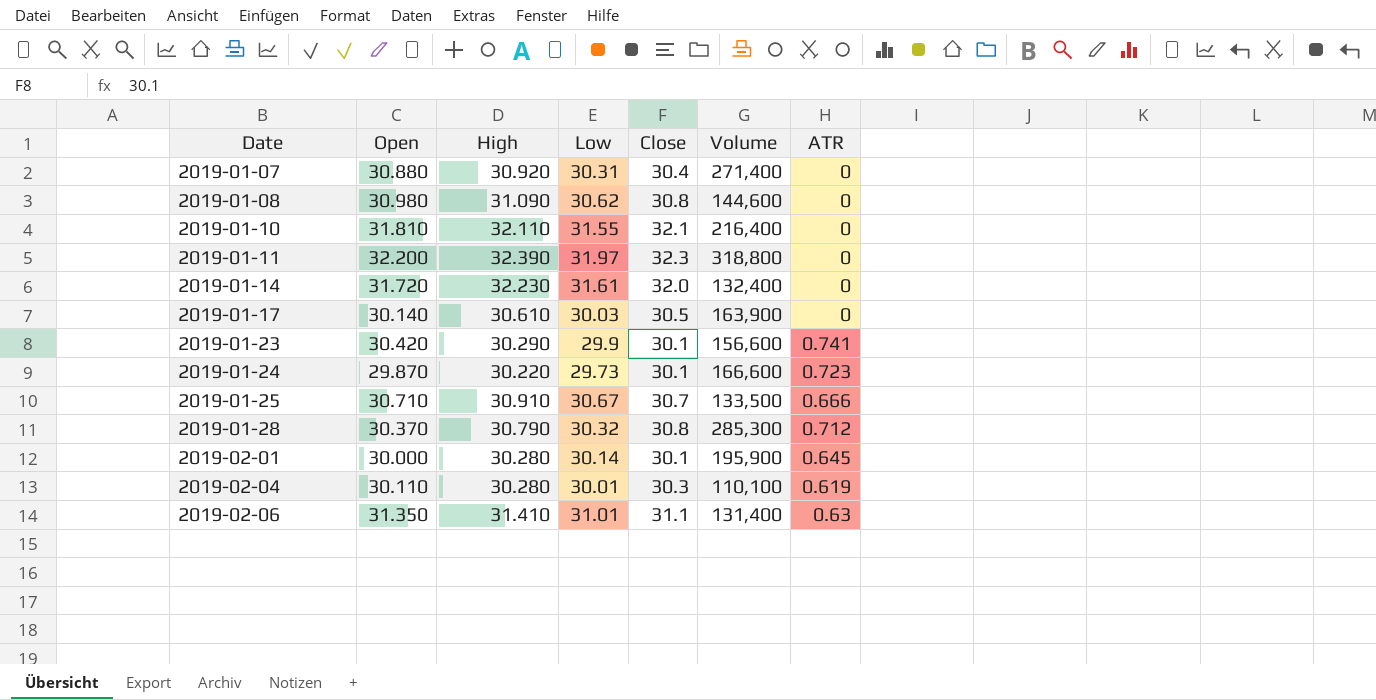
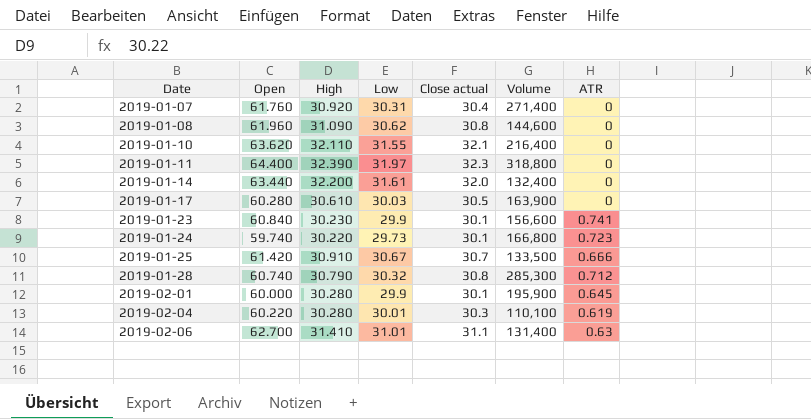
column name: Close -> Close actual
2019-01-07 | Open: 30.880 -> 61.760
2019-01-08 | Open: 30.980 -> 61.960
2019-01-10 | Open: 31.810 -> 63.620
2019-01-11 | Open: 32.200 -> 64.400
2019-01-14 | Open: 31.720 -> 63.440
2019-01-14 | High: 32.230 -> 32.200
2019-01-17 | Open: 30.140 -> 60.280
2019-01-23 | Open: 30.420 -> 60.840
2019-01-23 | High: 30.290 -> 30.230
2019-01-24 | Open: 29.870 -> 59.740
2019-01-24 | Volume: 166,600 -> 166,800
2019-01-25 | Open: 30.710 -> 61.420
2019-01-28 | Open: 30.370 -> 60.740
2019-02-01 | Open: 30.000 -> 60.000
2019-02-01 | Low: 30.14 -> 29.9
2019-02-04 | Open: 30.110 -> 60.220
2019-02-06 | Open: 31.350 -> 62.700

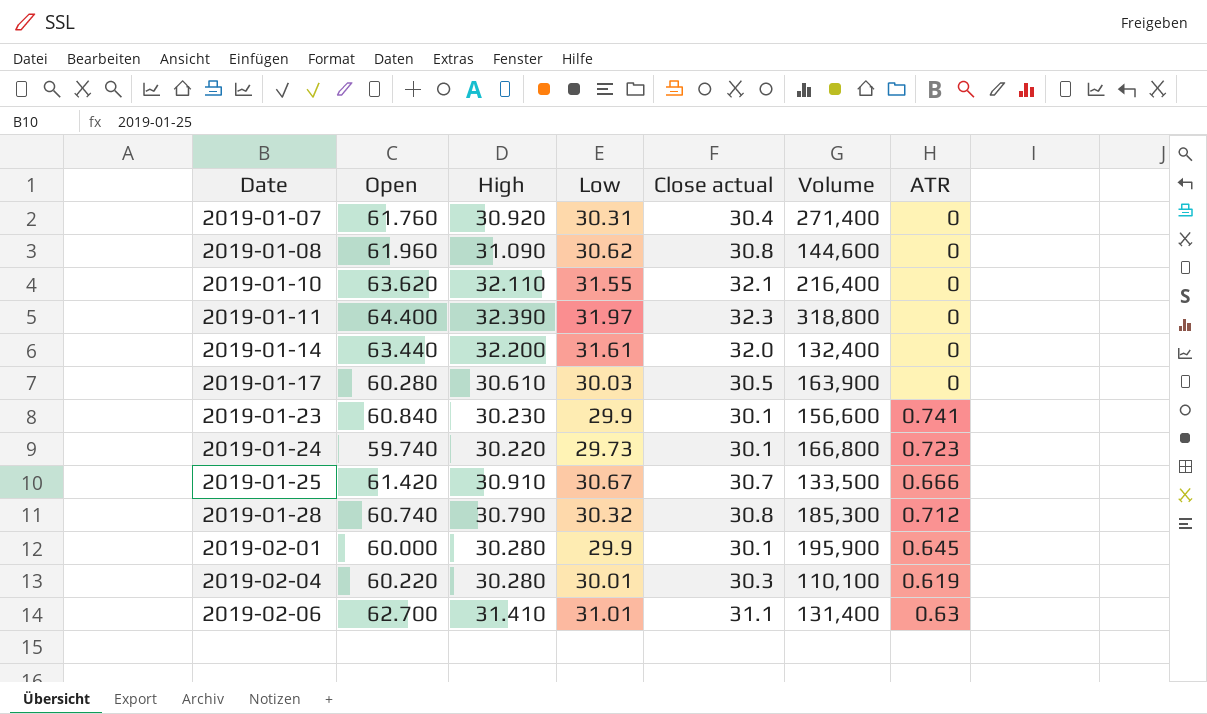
2019-01-28 | Volume: 285,300 -> 185,300

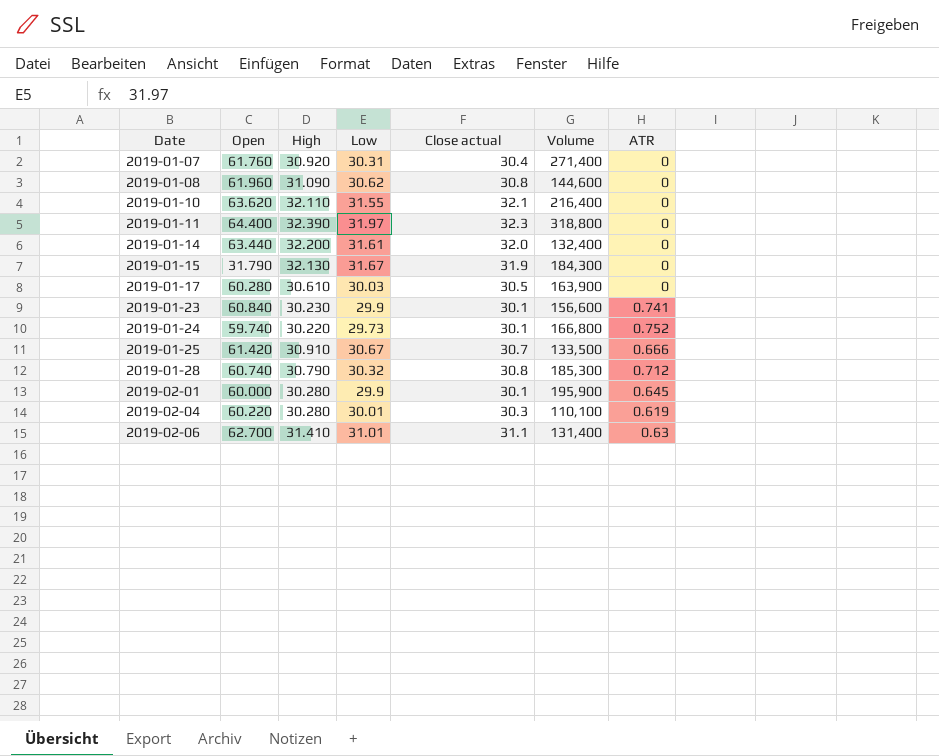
row 2019-01-15: none -> 31.790 | 32.130 | 31.67 | 31.9 | 184,300 | 0
2019-01-24 | ATR: 0.723 -> 0.752

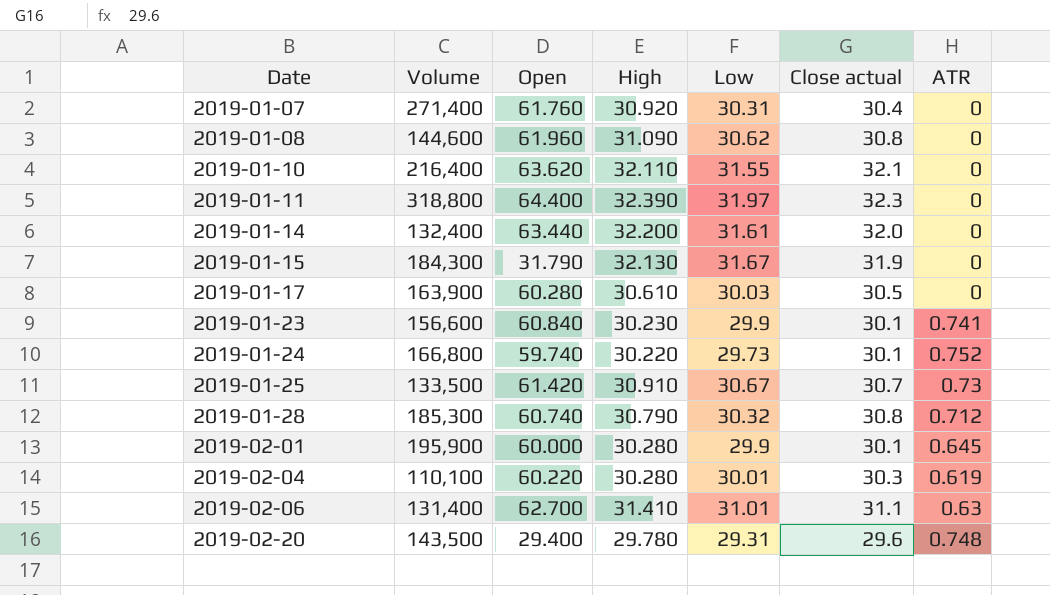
column Volume | position: 6 -> 2
2019-01-25 | ATR: 0.666 -> 0.73
row 2019-02-20: none -> 143,500 | 29.400 | 29.780 | 29.31 | 29.6 | 0.748

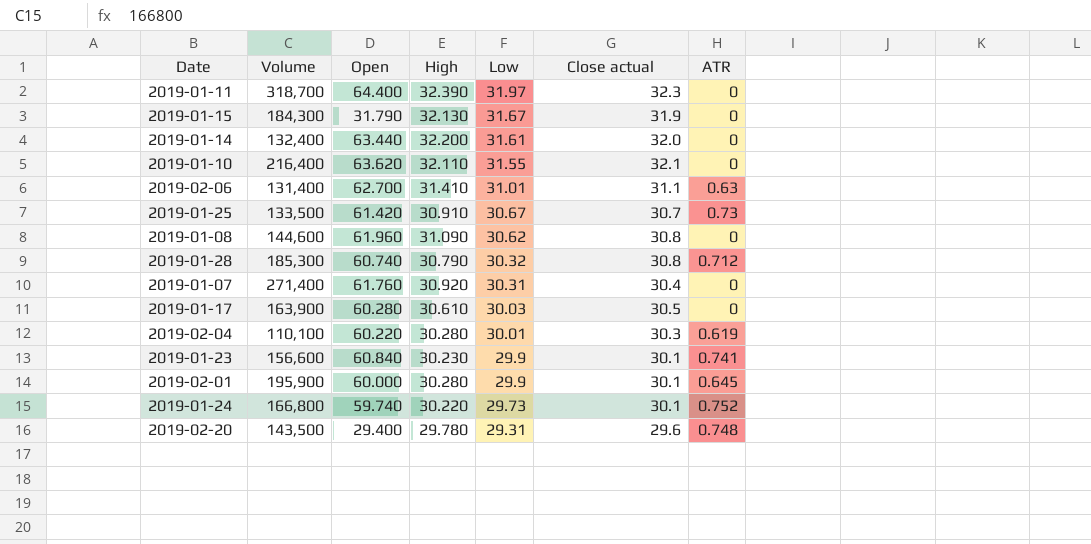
row order: Date ascending -> Low descending
2019-01-11 | Volume: 318,800 -> 318,700

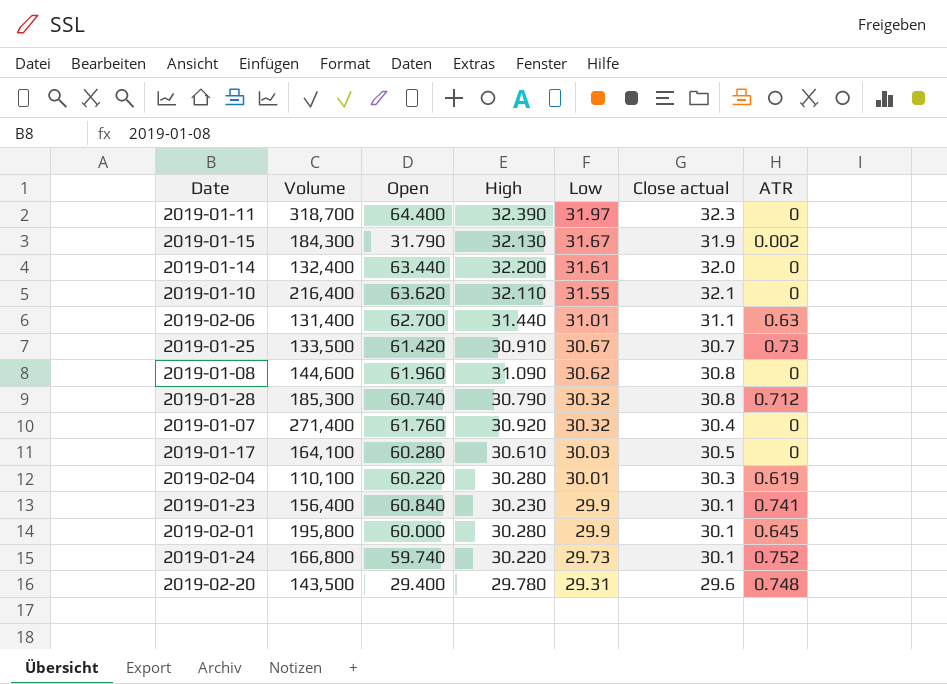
2019-01-15 | ATR: 0 -> 0.002
2019-02-06 | High: 31.410 -> 31.440
2019-01-07 | Low: 30.31 -> 30.32
2019-01-17 | Volume: 163,900 -> 164,100
2019-01-23 | Volume: 156,600 -> 156,400
2019-02-01 | Volume: 195,900 -> 195,800

